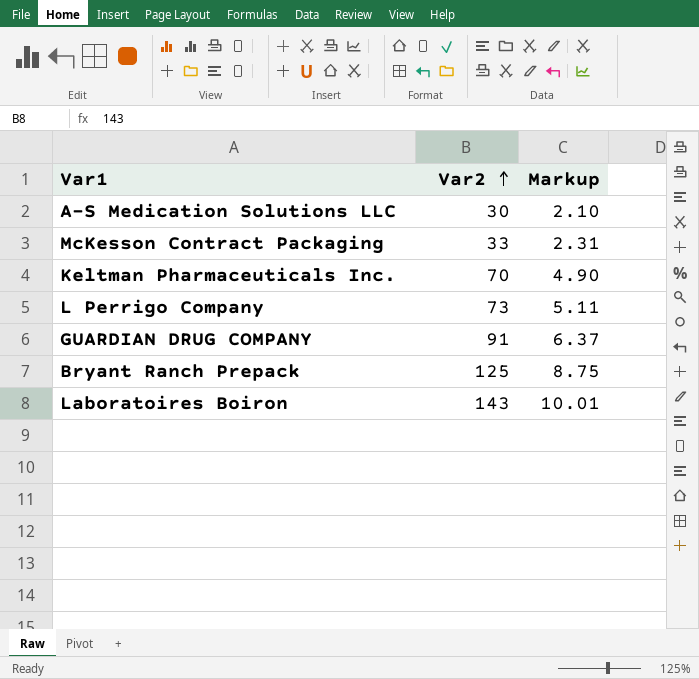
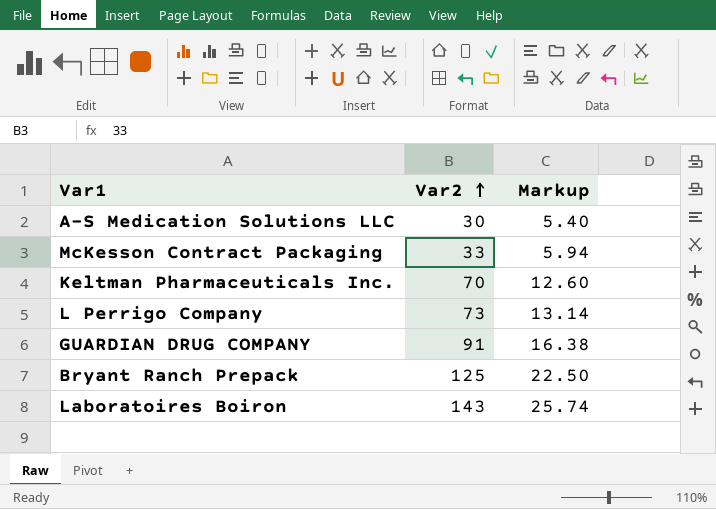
column Markup | formula: [Var2] * 0.07 -> [Var2] * 0.18

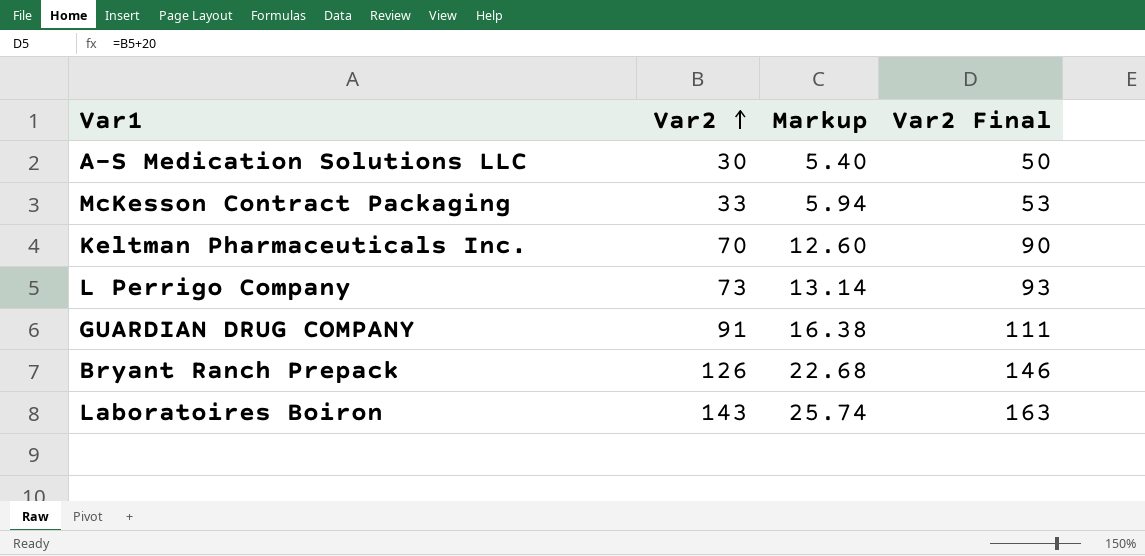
column Var2 Final | formula: none -> [Var2] + 20
Bryant Ranch Prepack | Var2: 125 -> 126
Bryant Ranch Prepack | Markup: 22.50 -> 22.68

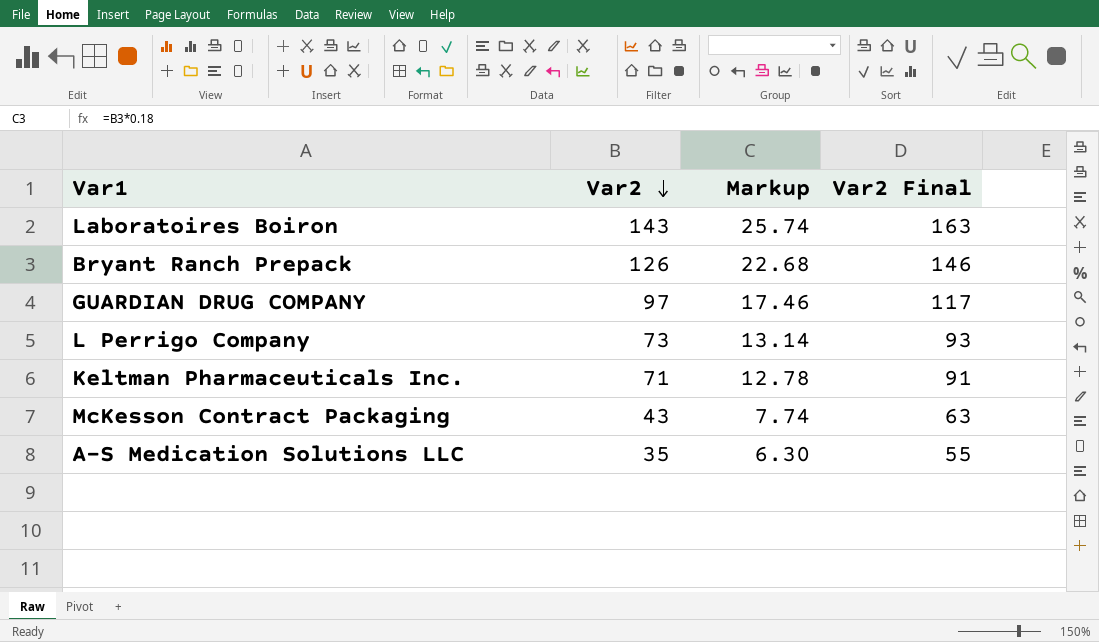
row order: Var2 ascending -> Var2 descending
GUARDIAN DRUG COMPANY | Var2: 91 -> 97
GUARDIAN DRUG COMPANY | Markup: 16.38 -> 17.46
GUARDIAN DRUG COMPANY | Var2 Final: 111 -> 117
Keltman Pharmaceuticals Inc. | Var2: 70 -> 71
Keltman Pharmaceuticals Inc. | Markup: 12.60 -> 12.78
Keltman Pharmaceuticals Inc. | Var2 Final: 90 -> 91
McKesson Contract Packaging | Var2: 33 -> 43
McKesson Contract Packaging | Markup: 5.94 -> 7.74
McKesson Contract Packaging | Var2 Final: 53 -> 63
A-S Medication Solutions LLC | Var2: 30 -> 35
A-S Medication Solutions LLC | Markup: 5.40 -> 6.30
A-S Medication Solutions LLC | Var2 Final: 50 -> 55

